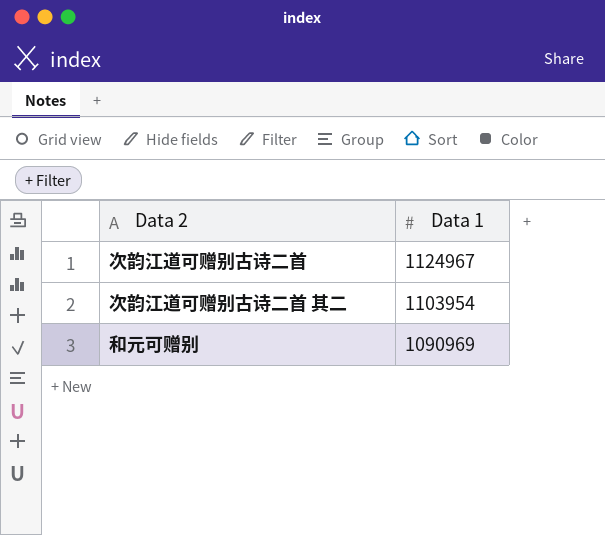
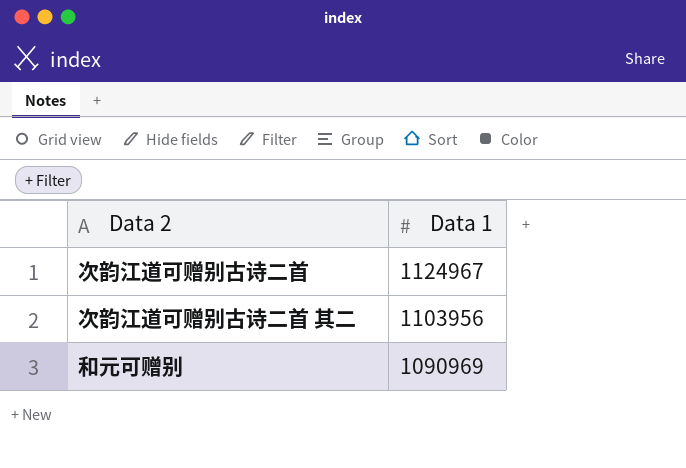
次韵江道可赠别古诗二首 其二 | Data 1: 1103954 -> 1103956

